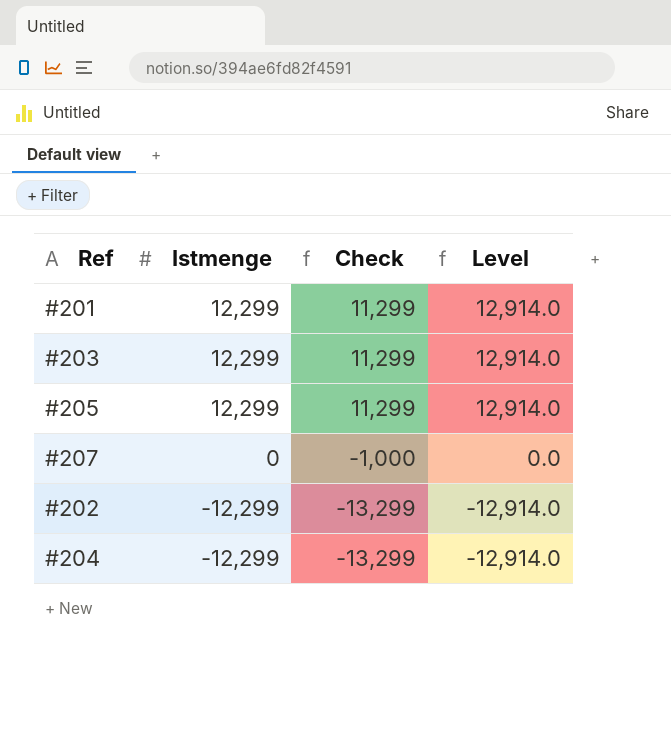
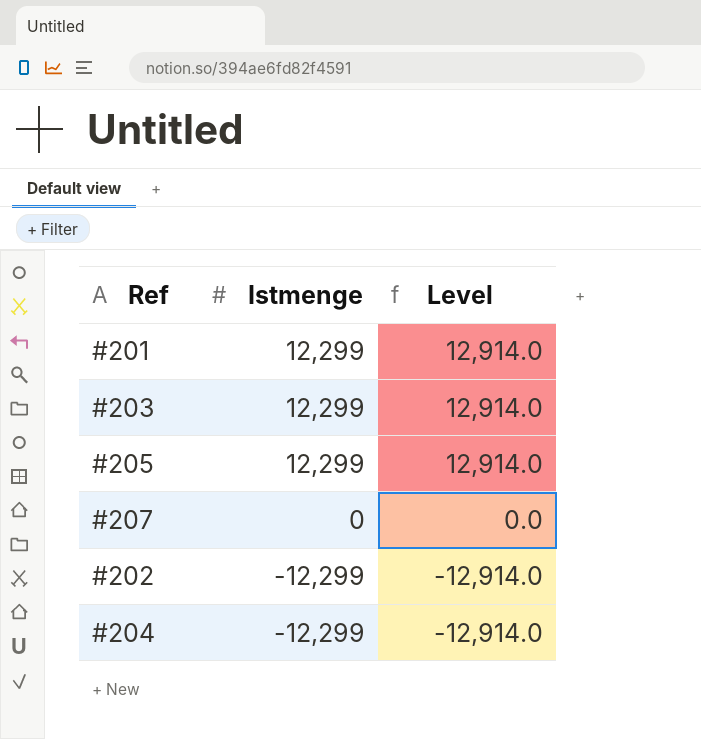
column Check | formula: [Istmenge] - 1000 -> none

